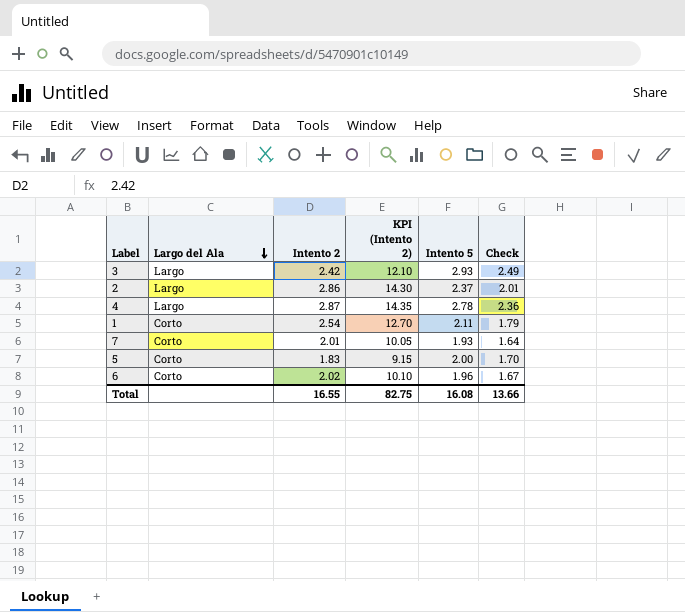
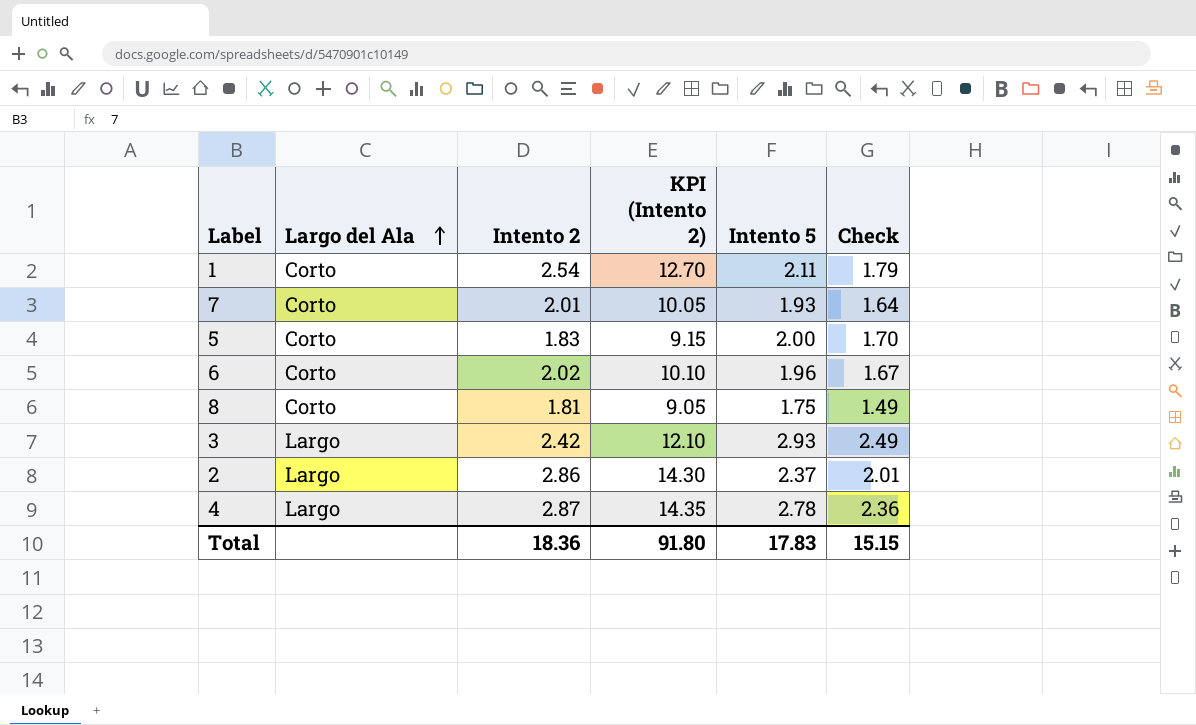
row order: Largo del Ala descending -> Largo del Ala ascending
row 8: none -> Corto | 1.81 | 9.05 | 1.75 | 1.49
Total | Intento 2: 16.55 -> 18.36
Total | KPI (Intento 2): 82.75 -> 91.80
Total | Intento 5: 16.08 -> 17.83
Total | Check: 13.66 -> 15.15

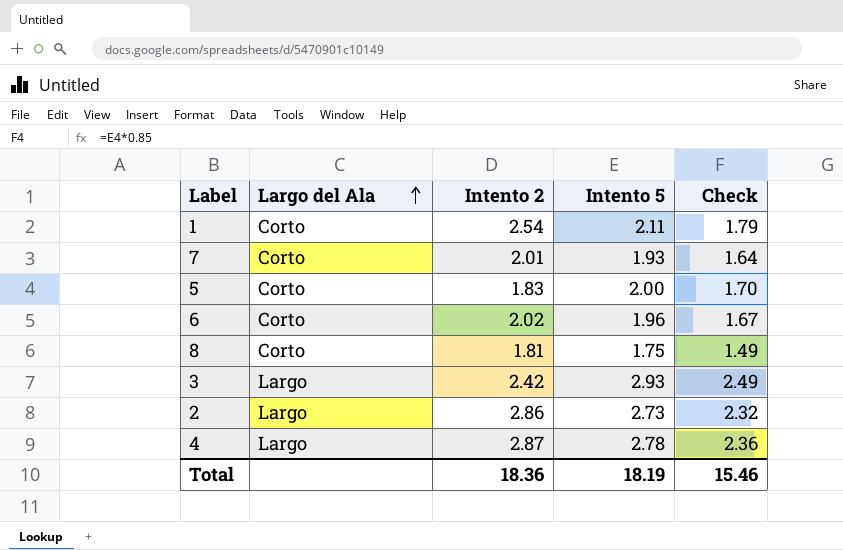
column KPI (Intento 2) | formula: [Intento 2] * 5 -> none
2 | Intento 5: 2.37 -> 2.73
2 | Check: 2.01 -> 2.32
Total | Intento 5: 17.83 -> 18.19
Total | Check: 15.15 -> 15.46

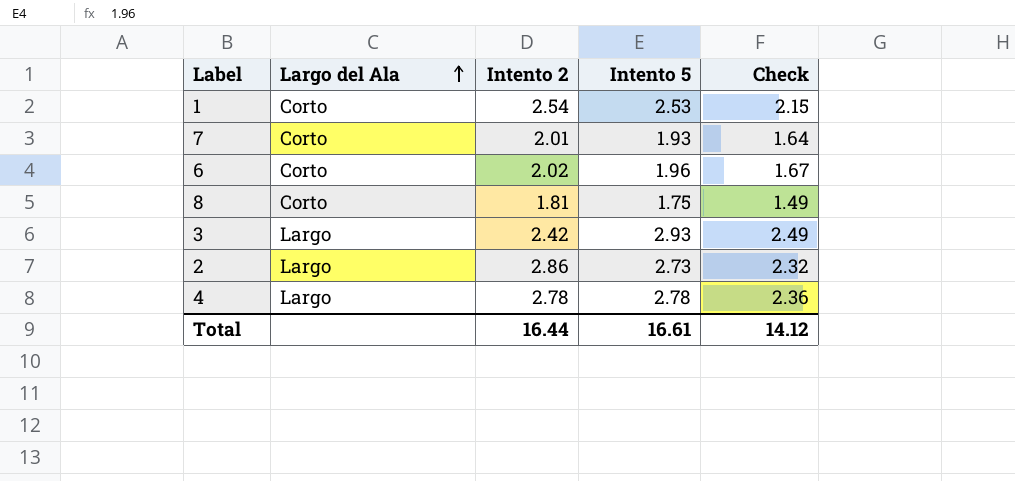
row 5: Corto | 1.83 | 2.00 | 1.70 -> none
1 | Intento 5: 2.11 -> 2.53
1 | Check: 1.79 -> 2.15
4 | Intento 2: 2.87 -> 2.78
Total | Intento 2: 18.36 -> 16.44
Total | Intento 5: 18.19 -> 16.61
Total | Check: 15.46 -> 14.12

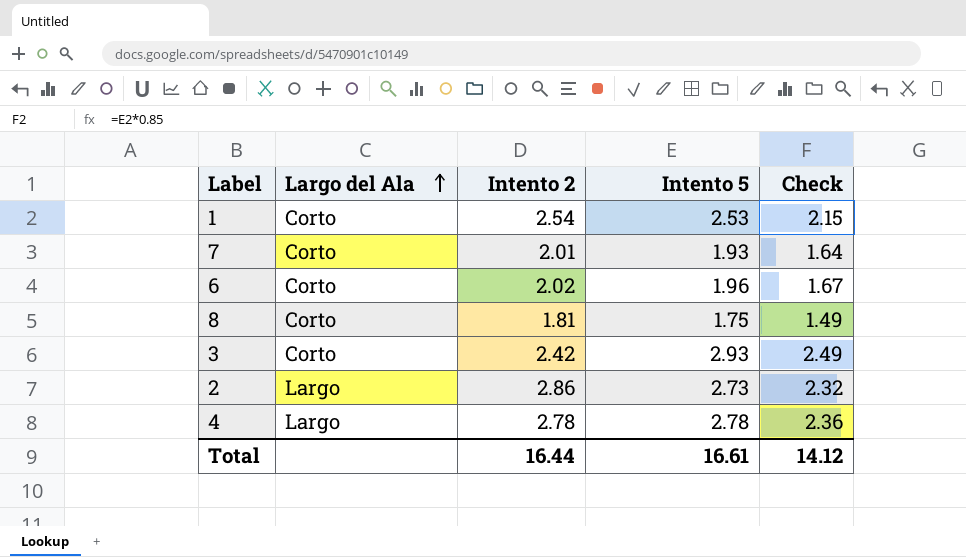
3 | Largo del Ala: Largo -> Corto

